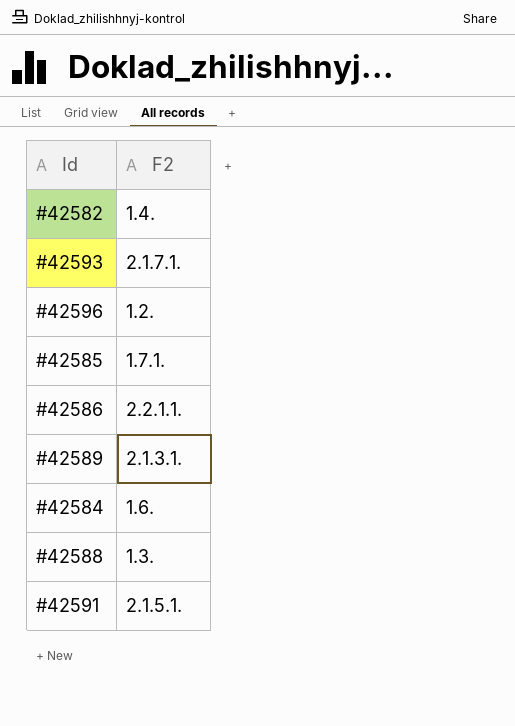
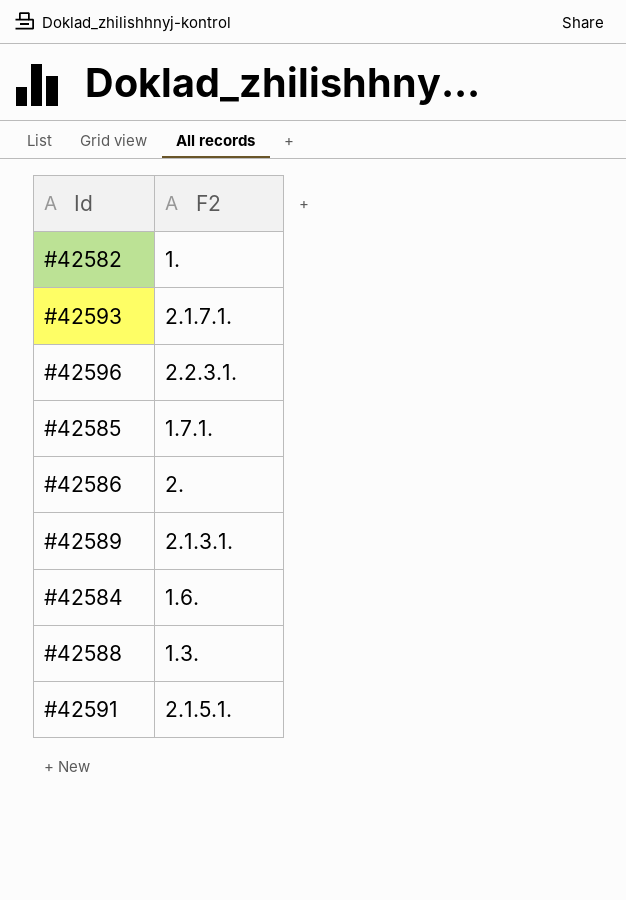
#42582 | F2: 1.4. -> 1.
#42596 | F2: 1.2. -> 2.2.3.1.
#42586 | F2: 2.2.1.1. -> 2.

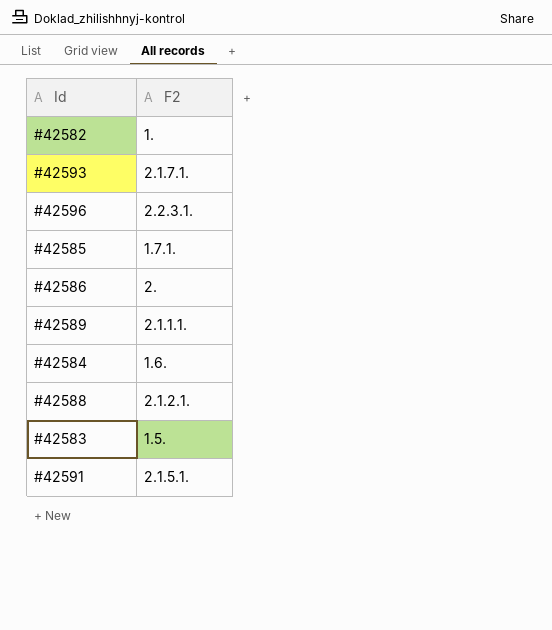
#42589 | F2: 2.1.3.1. -> 2.1.1.1.
#42588 | F2: 1.3. -> 2.1.2.1.
row #42583: none -> 1.5.

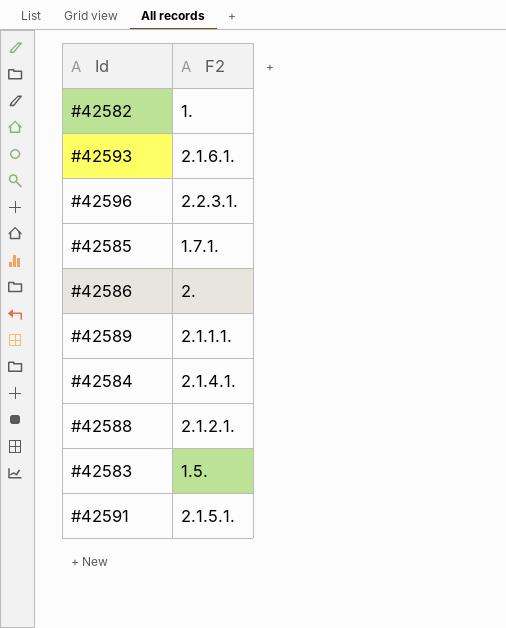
#42593 | F2: 2.1.7.1. -> 2.1.6.1.
#42584 | F2: 1.6. -> 2.1.4.1.

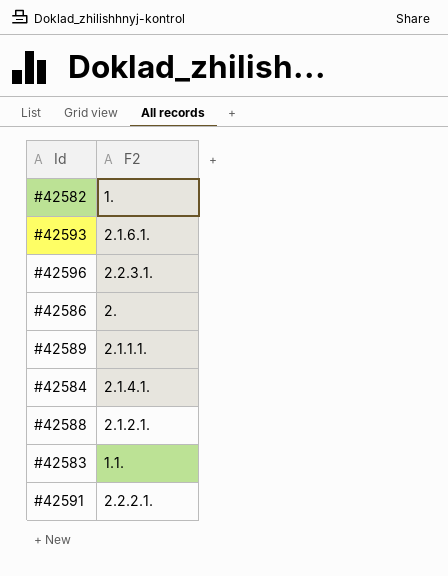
row #42585: 1.7.1. -> none
#42583 | F2: 1.5. -> 1.1.
#42591 | F2: 2.1.5.1. -> 2.2.2.1.

